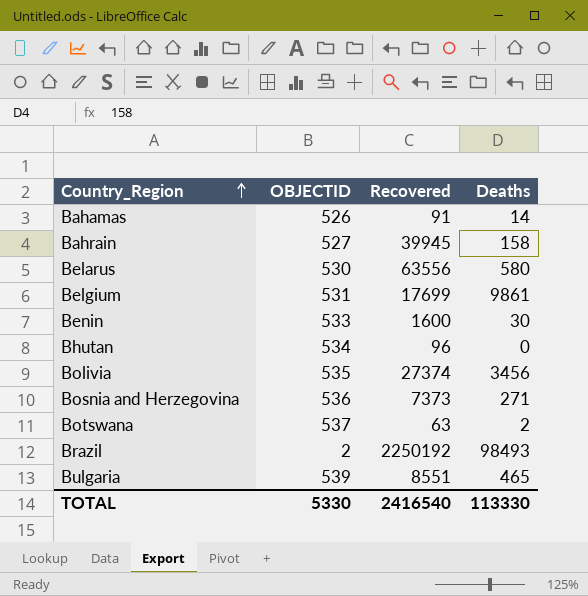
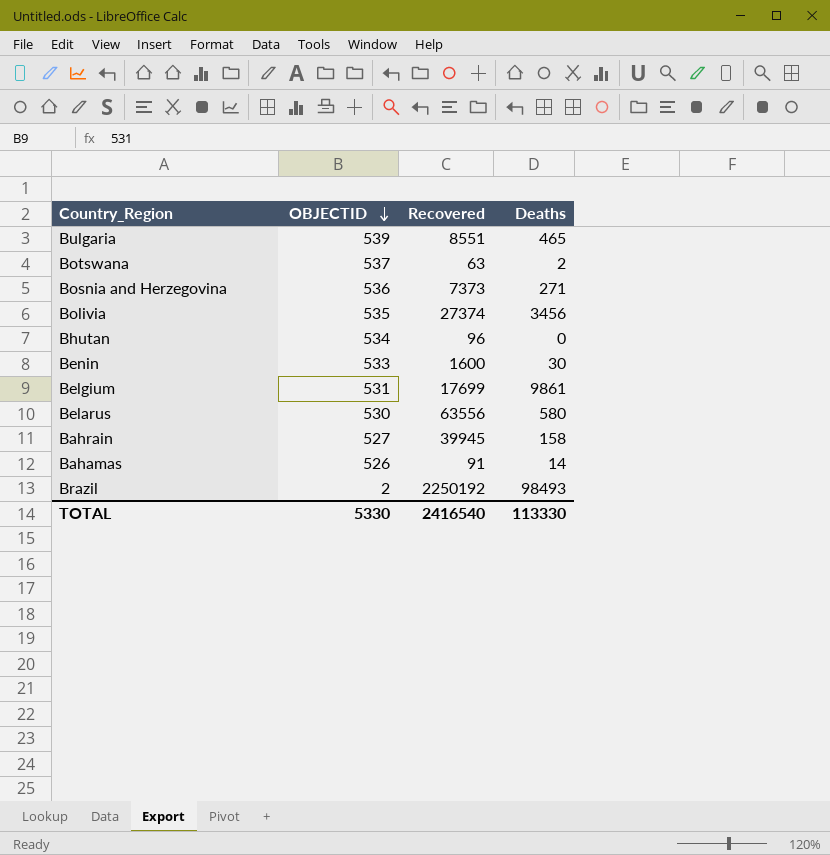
row order: Country_Region ascending -> OBJECTID descending

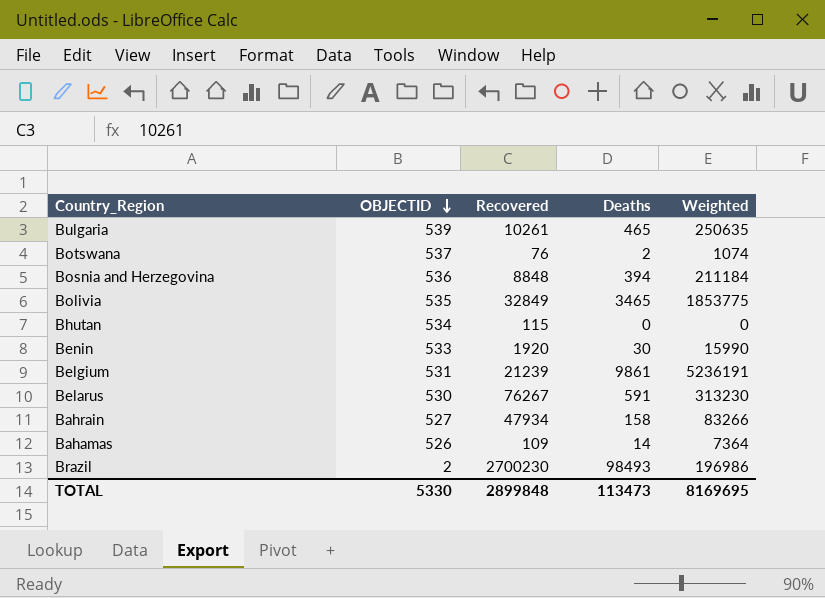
column Weighted | formula: none -> [OBJECTID] * [Deaths]
Bulgaria | Recovered: 8551 -> 10261
Botswana | Recovered: 63 -> 76
Bosnia and Herzegovina | Recovered: 7373 -> 8848
Bosnia and Herzegovina | Deaths: 271 -> 394
Bolivia | Recovered: 27374 -> 32849
Bolivia | Deaths: 3456 -> 3465
Bhutan | Recovered: 96 -> 115
Benin | Recovered: 1600 -> 1920
Belgium | Recovered: 17699 -> 21239
Belarus | Recovered: 63556 -> 76267
Belarus | Deaths: 580 -> 591
Bahrain | Recovered: 39945 -> 47934
Bahamas | Recovered: 91 -> 109
Brazil | Recovered: 2250192 -> 2700230
TOTAL | Recovered: 2416540 -> 2899848
TOTAL | Deaths: 113330 -> 113473

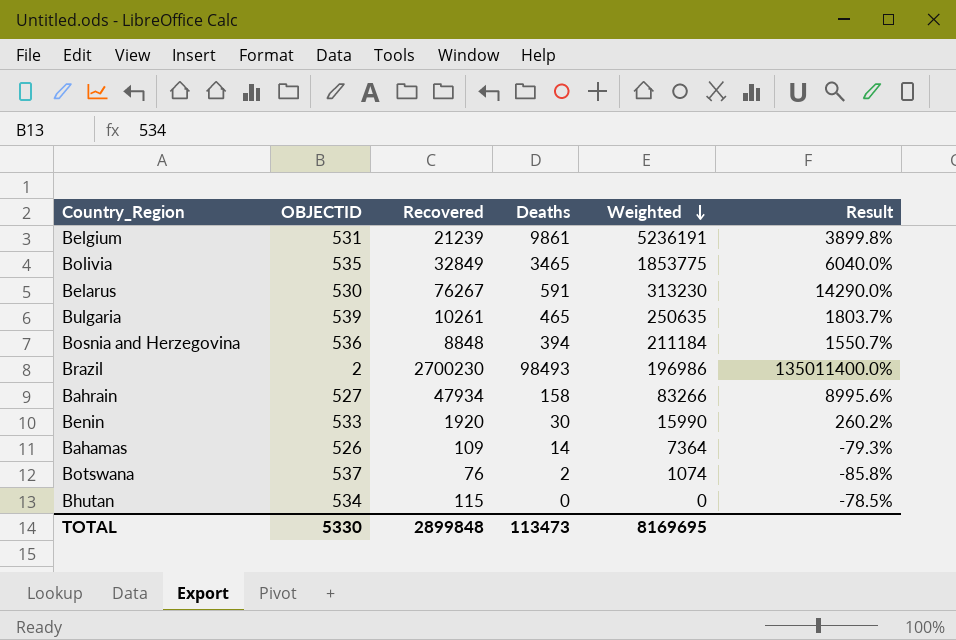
row order: OBJECTID descending -> Weighted descending
column Result | formula: none -> ([Recovered] - [OBJECTID]) / [OBJECTID]

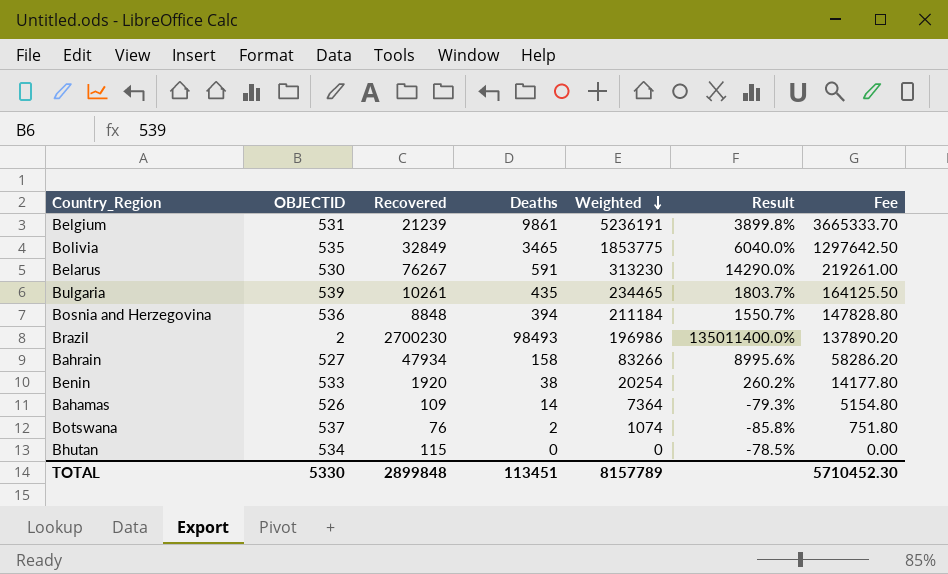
column Fee | formula: none -> [Weighted] * 0.7
Bulgaria | Deaths: 465 -> 435
Bulgaria | Weighted: 250635 -> 234465
Benin | Deaths: 30 -> 38
Benin | Weighted: 15990 -> 20254
TOTAL | Deaths: 113473 -> 113451
TOTAL | Weighted: 8169695 -> 8157789

